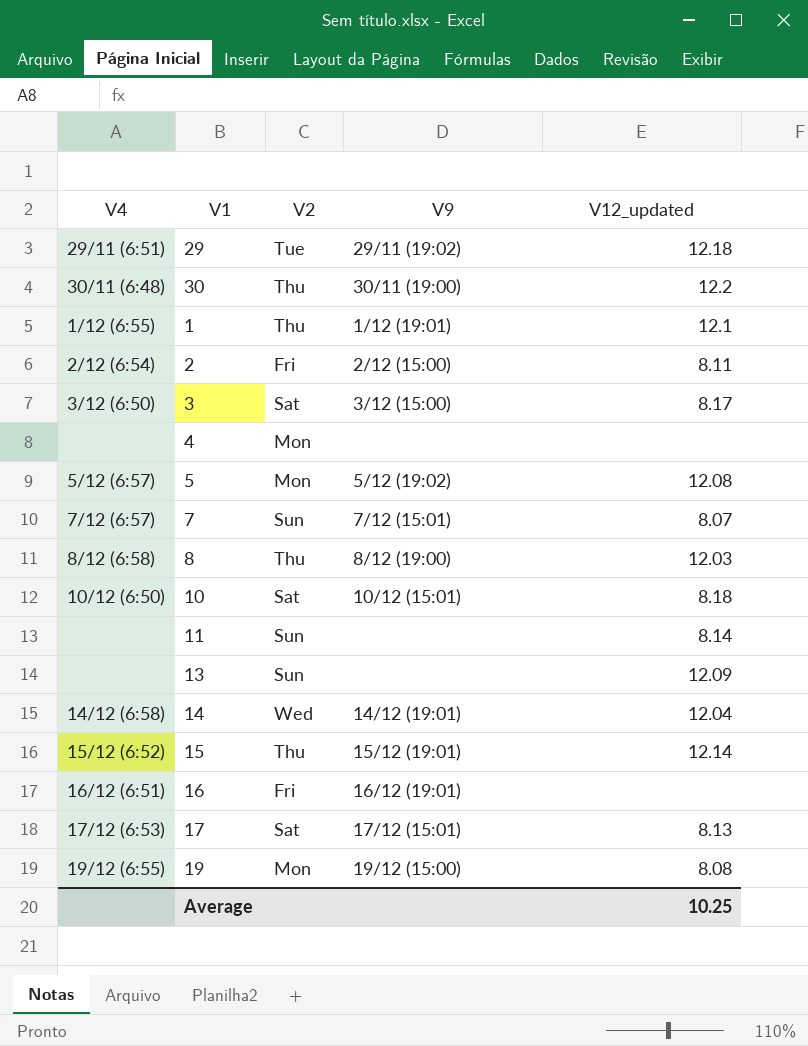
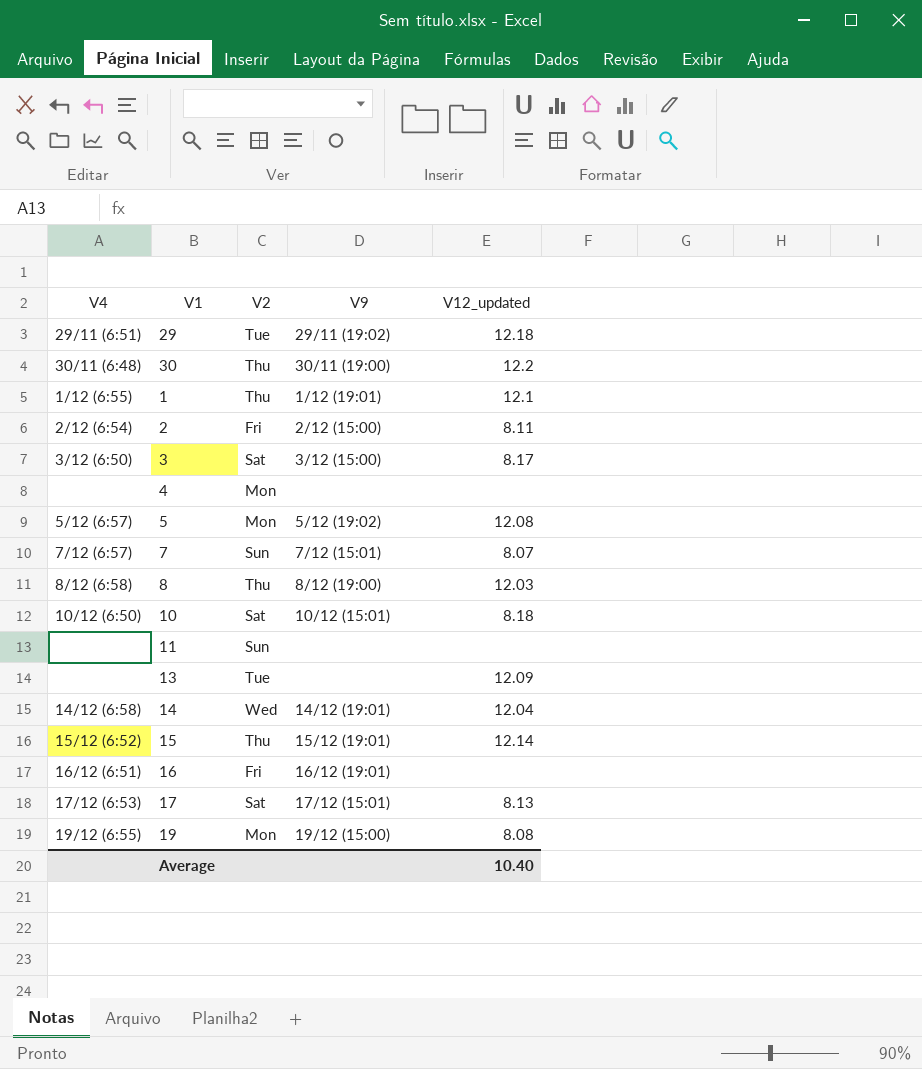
11 | V12_updated: 8.14 -> none
13 | V2: Sun -> Tue
Average | V12_updated: 10.25 -> 10.40

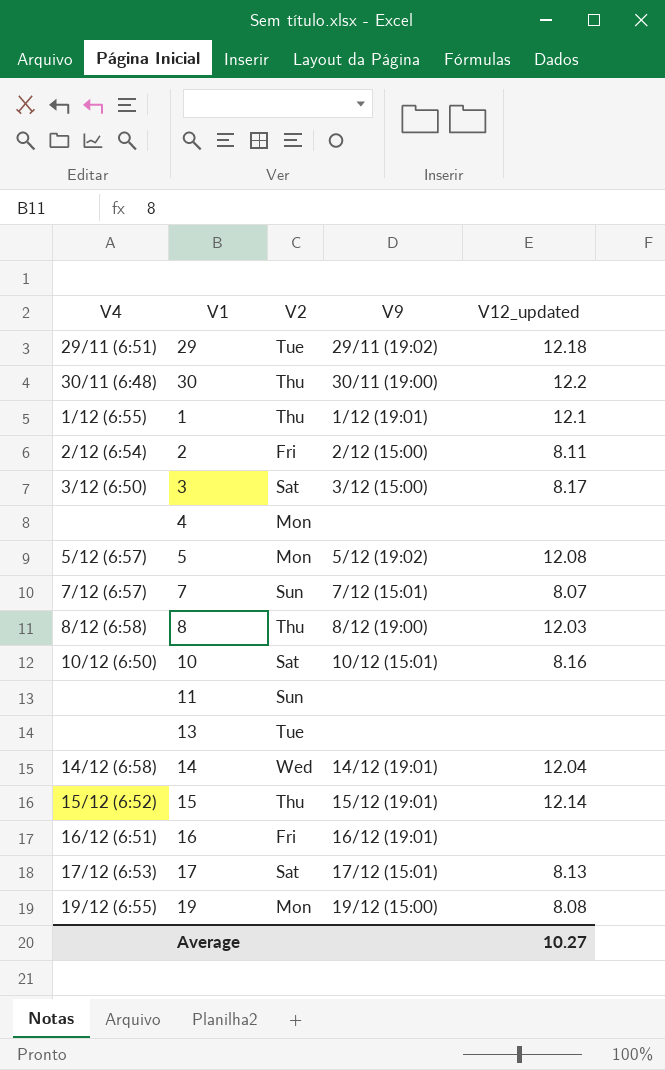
10 | V12_updated: 8.18 -> 8.16
13 | V12_updated: 12.09 -> none
Average | V12_updated: 10.40 -> 10.27

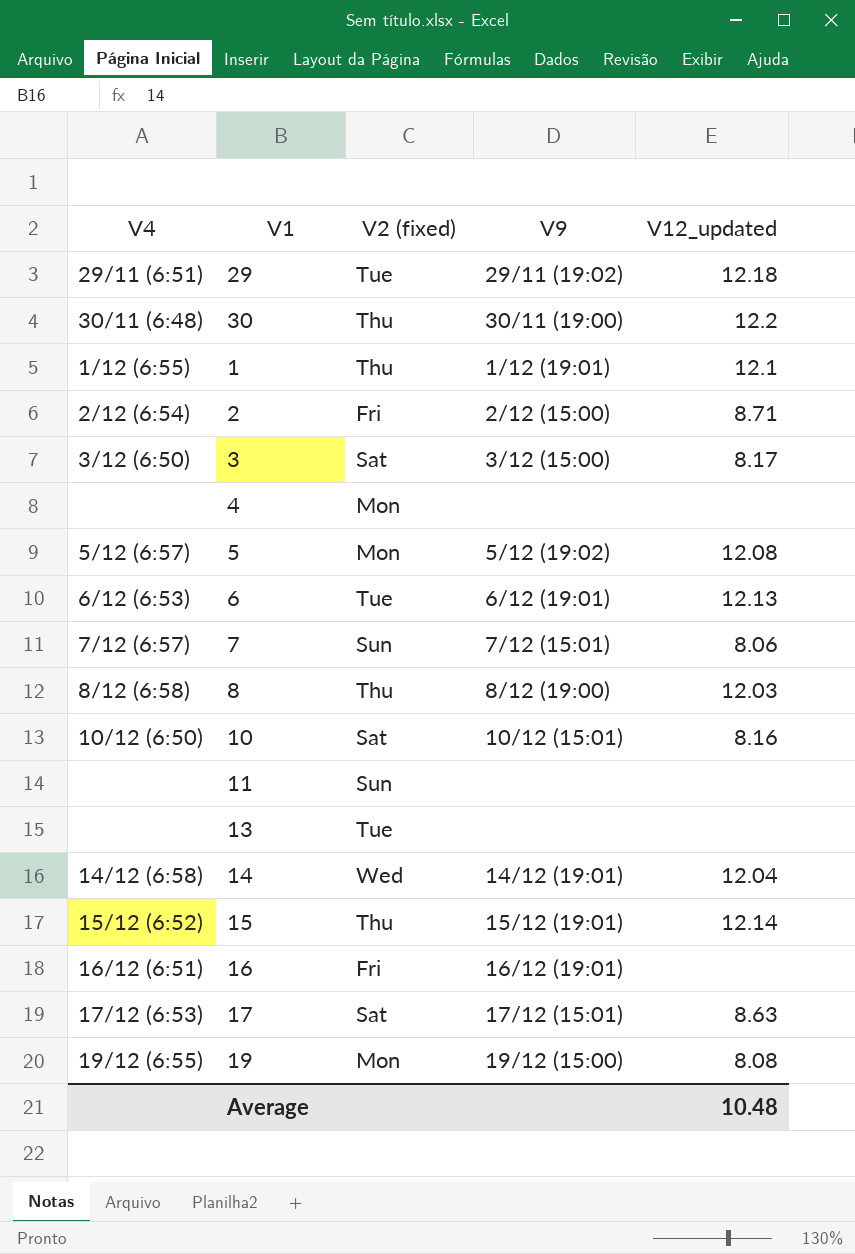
column name: V2 -> V2 (fixed)
2 | V12_updated: 8.11 -> 8.71
row 6: none -> 6/12 (6:53) | Tue | 6/12 (19:01) | 12.13
7 | V12_updated: 8.07 -> 8.06
17 | V12_updated: 8.13 -> 8.63
Average | V12_updated: 10.27 -> 10.48

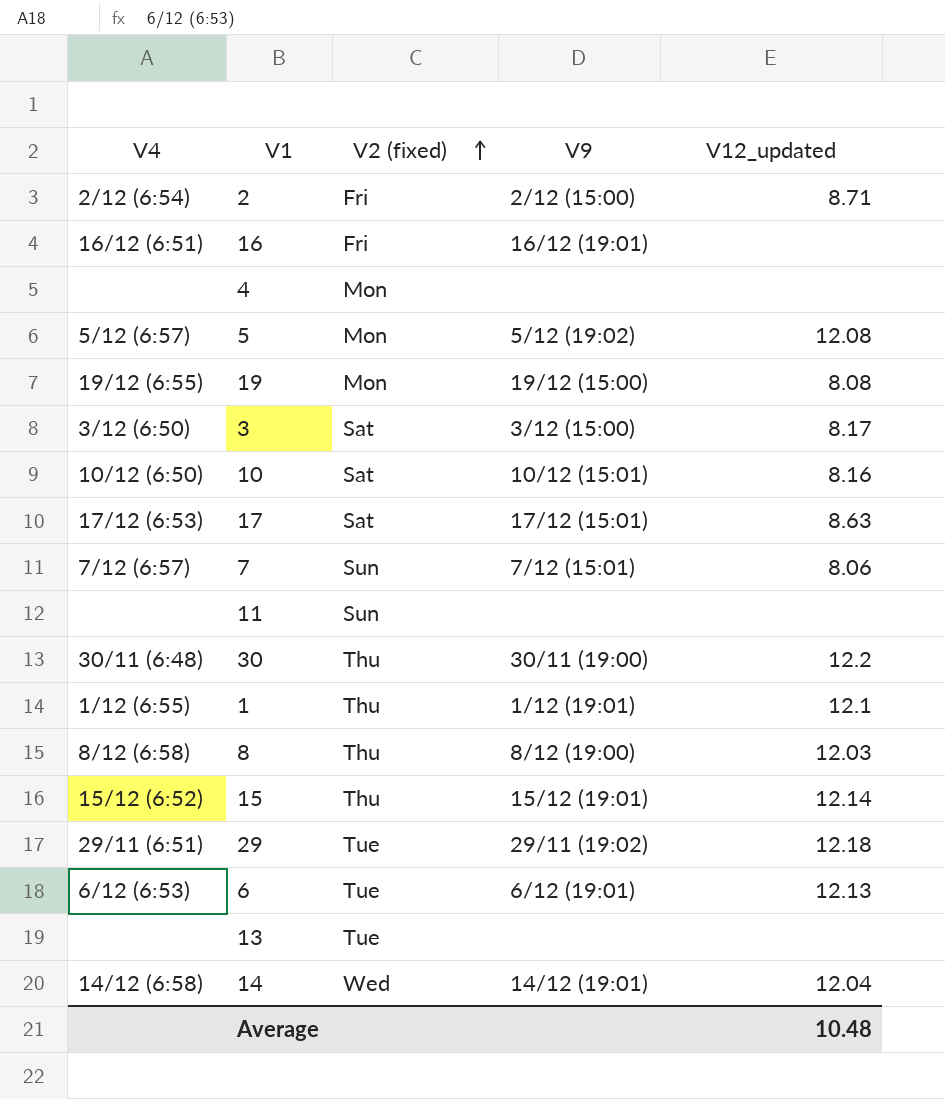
row order: none -> V2 (fixed) ascending

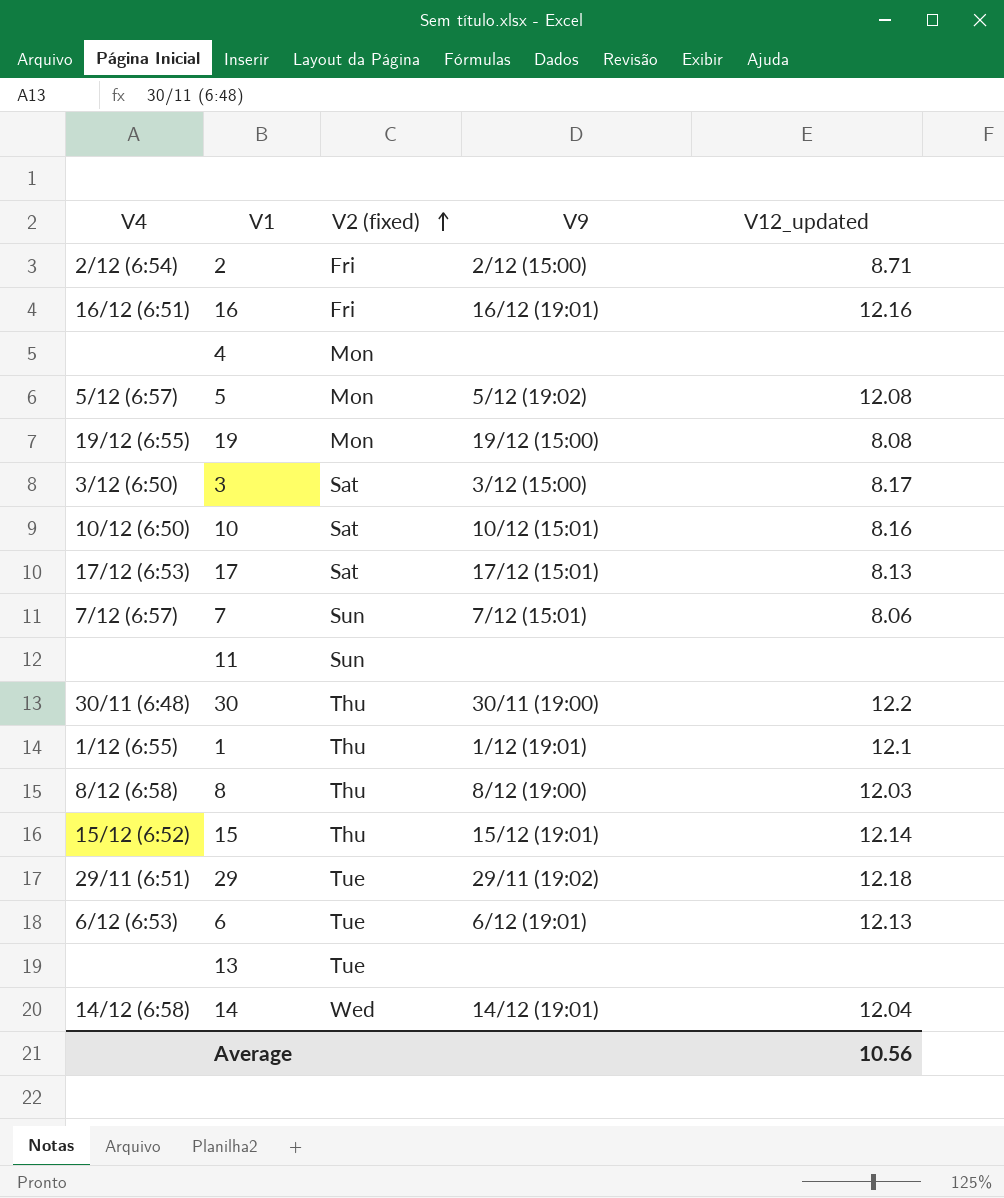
16 | V12_updated: none -> 12.16
17 | V12_updated: 8.63 -> 8.13
Average | V12_updated: 10.48 -> 10.56

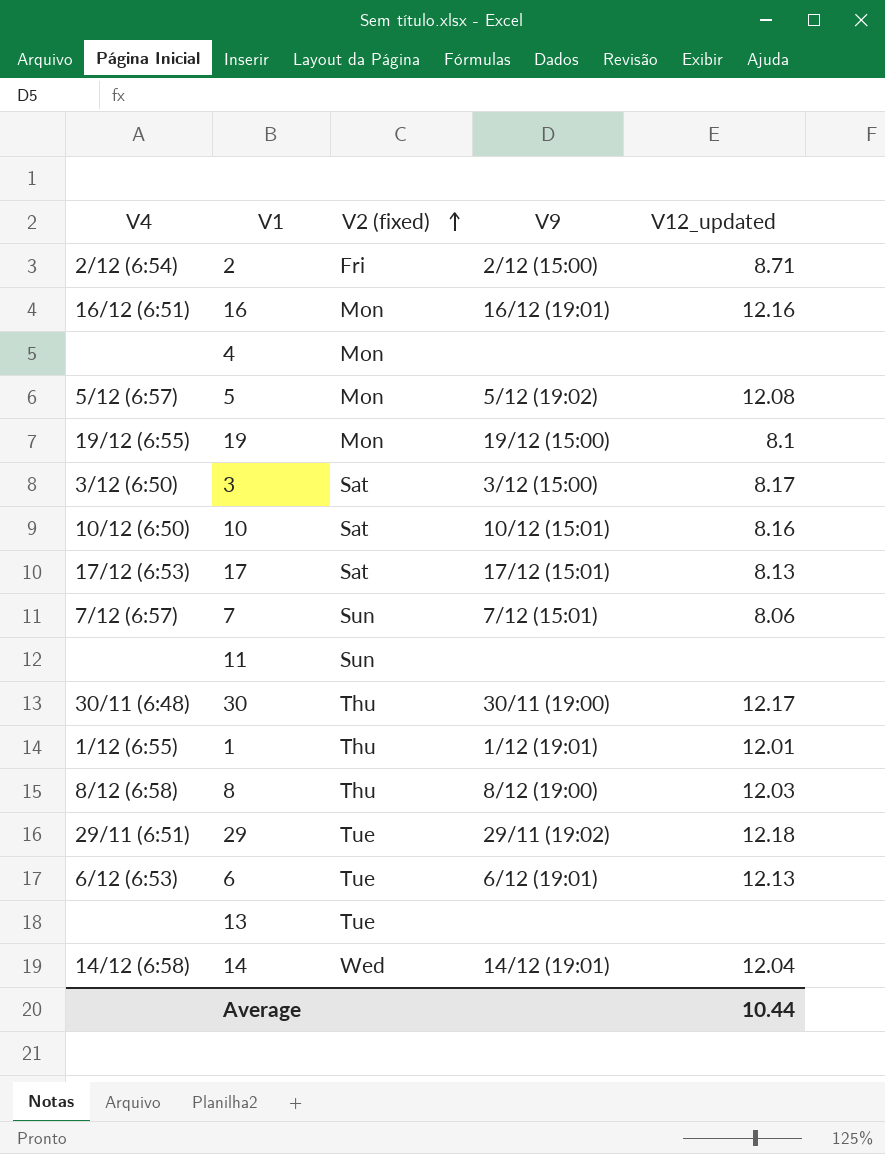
row 15: 15/12 (6:52) | Thu | 15/12 (19:01) | 12.14 -> none
16 | V2 (fixed): Fri -> Mon
19 | V12_updated: 8.08 -> 8.1
30 | V12_updated: 12.2 -> 12.17
1 | V12_updated: 12.1 -> 12.01
Average | V12_updated: 10.56 -> 10.44

